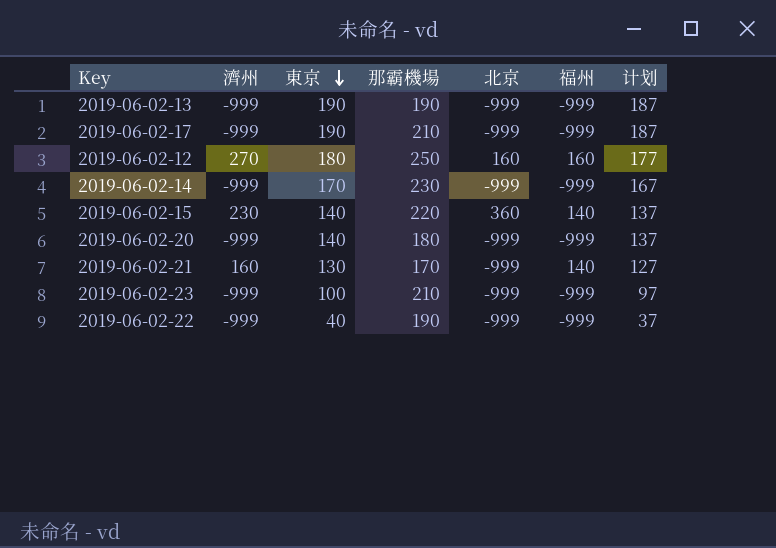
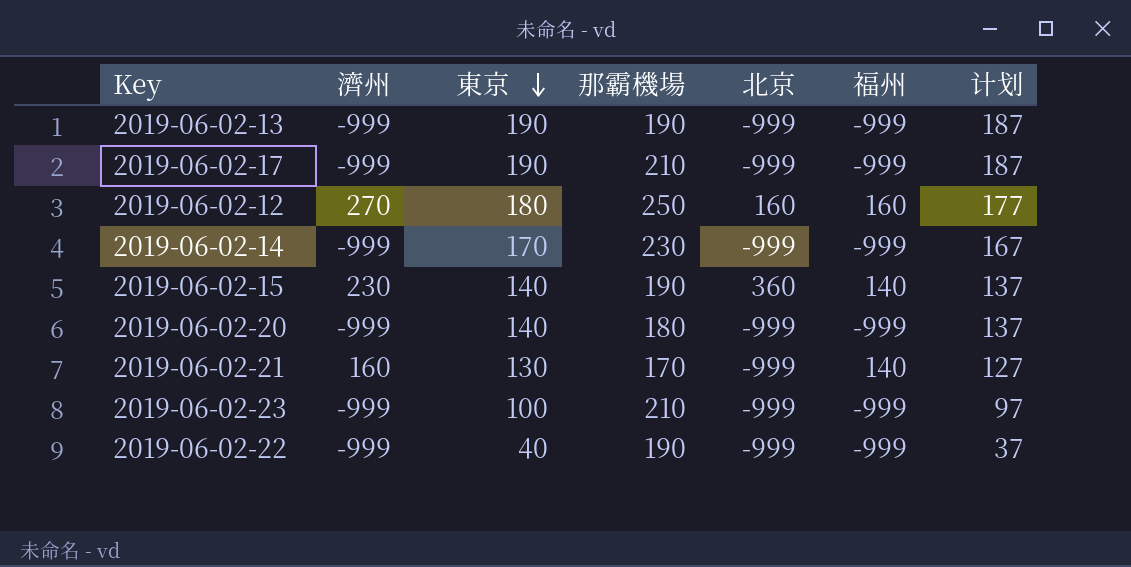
2019-06-02-15 | 那霸機場: 220 -> 190

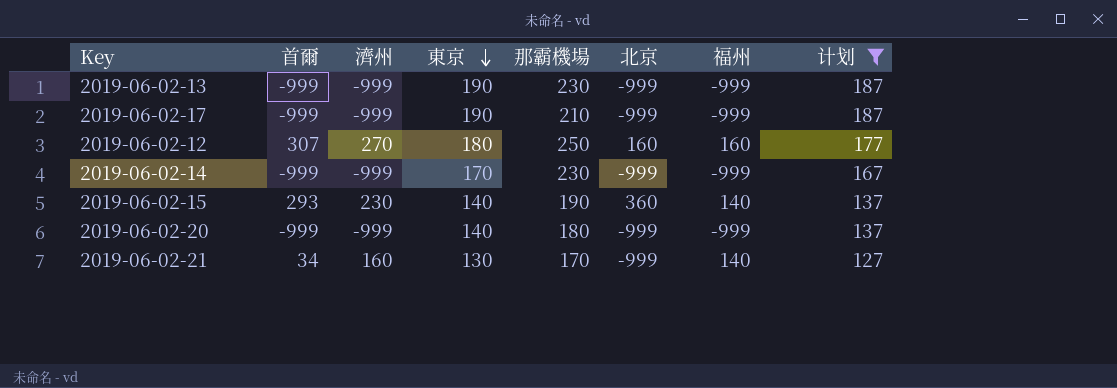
filter: none -> 计划 >= 127
column 首爾 | position: none -> 2
2019-06-02-13 | 那霸機場: 190 -> 230

